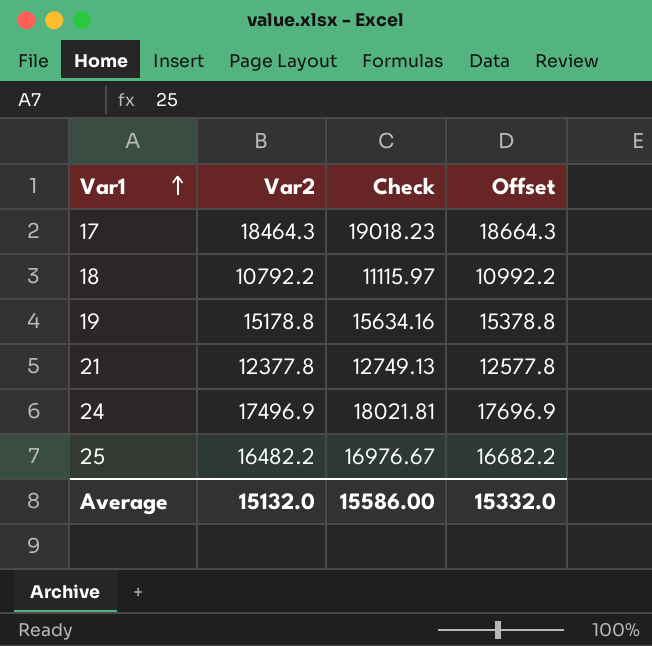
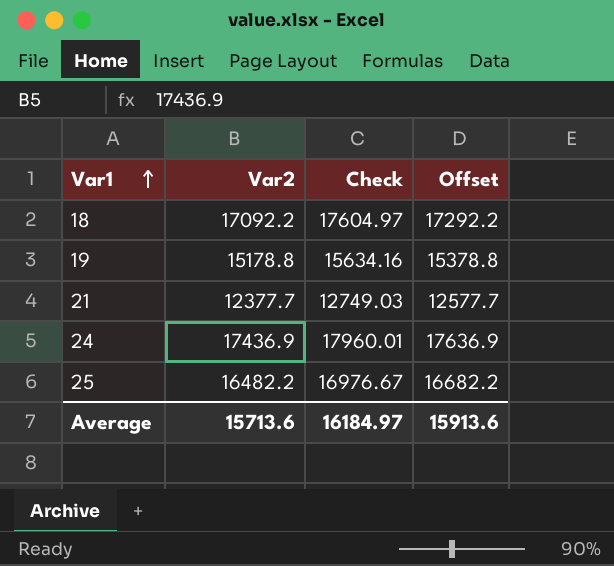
row 17: 18464.3 | 19018.23 | 18664.3 -> none
18 | Var2: 10792.2 -> 17092.2
18 | Check: 11115.97 -> 17604.97
18 | Offset: 10992.2 -> 17292.2
21 | Var2: 12377.8 -> 12377.7
21 | Check: 12749.13 -> 12749.03
21 | Offset: 12577.8 -> 12577.7
24 | Var2: 17496.9 -> 17436.9
24 | Check: 18021.81 -> 17960.01
24 | Offset: 17696.9 -> 17636.9
Average | Var2: 15132.0 -> 15713.6
Average | Check: 15586.00 -> 16184.97
Average | Offset: 15332.0 -> 15913.6

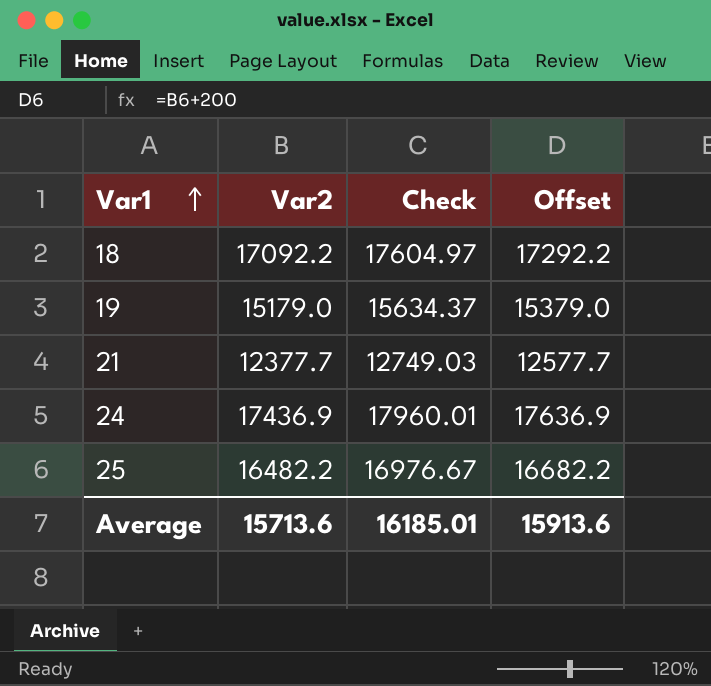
19 | Var2: 15178.8 -> 15179.0
19 | Check: 15634.16 -> 15634.37
19 | Offset: 15378.8 -> 15379.0
Average | Check: 16184.97 -> 16185.01

